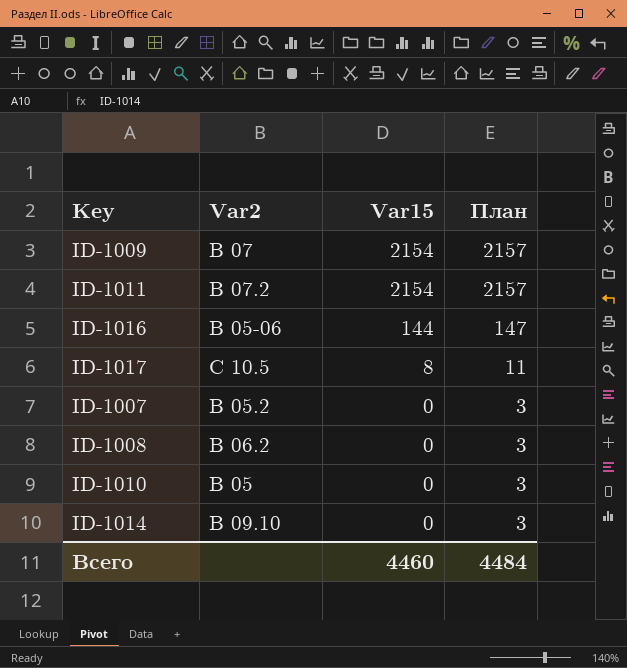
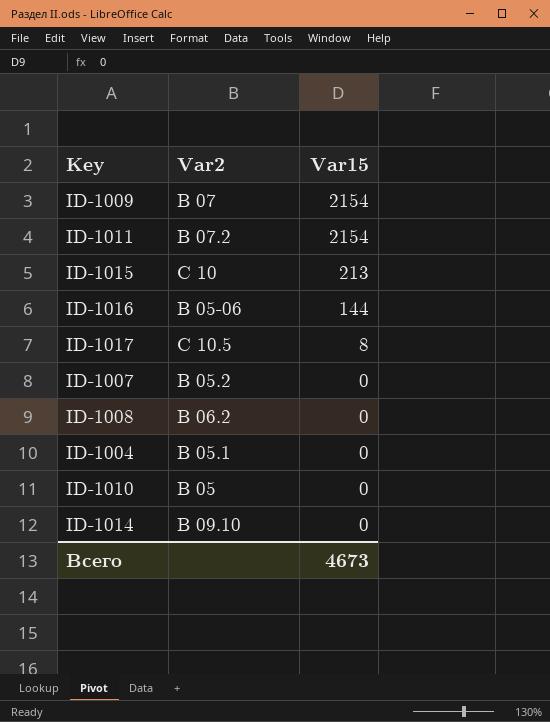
column План | formula: [Var15] + 3 -> none
row ID-1015: none -> С 10 | 213
row ID-1004: none -> B 05.1 | 0
Всего | Var15: 4460 -> 4673

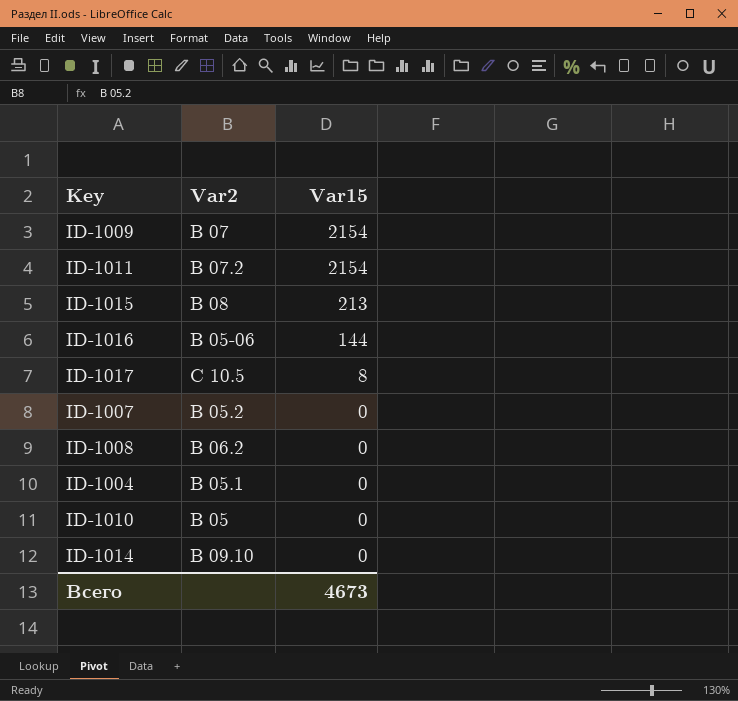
ID-1015 | Var2: С 10 -> B 08

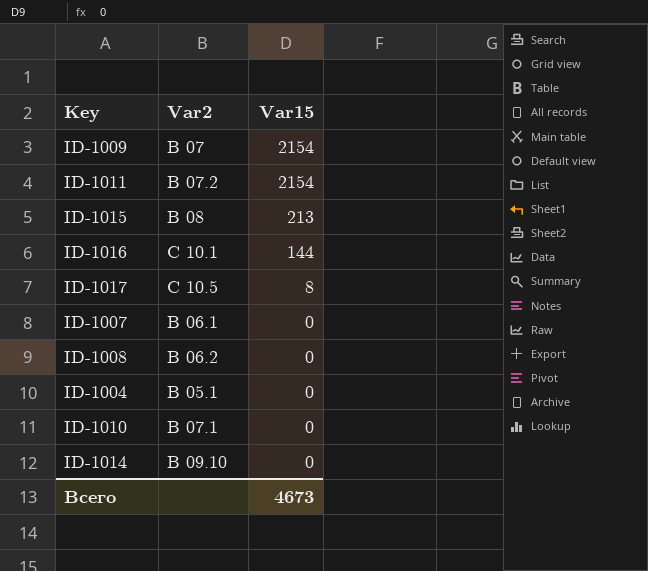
ID-1016 | Var2: B 05-06 -> С 10.1
ID-1007 | Var2: B 05.2 -> B 06.1
ID-1010 | Var2: B 05 -> В 07.1

